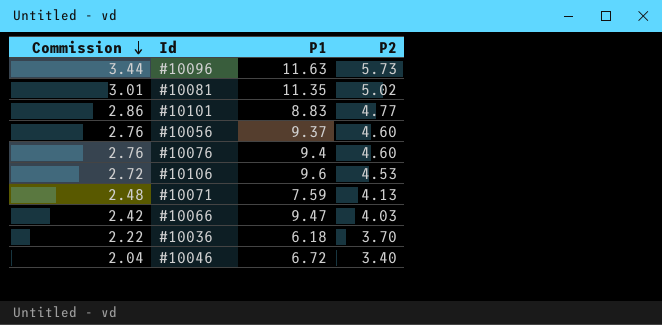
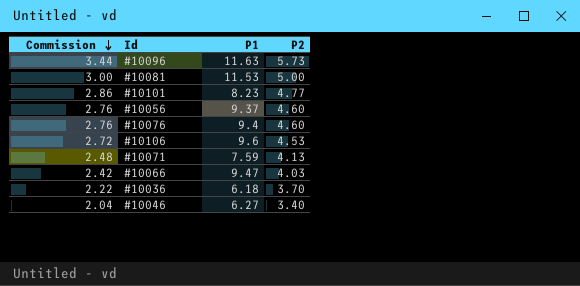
#10081 | Commission: 3.01 -> 3.00
#10081 | P1: 11.35 -> 11.53
#10081 | P2: 5.02 -> 5.00
#10101 | P1: 8.83 -> 8.23
#10046 | P1: 6.72 -> 6.27

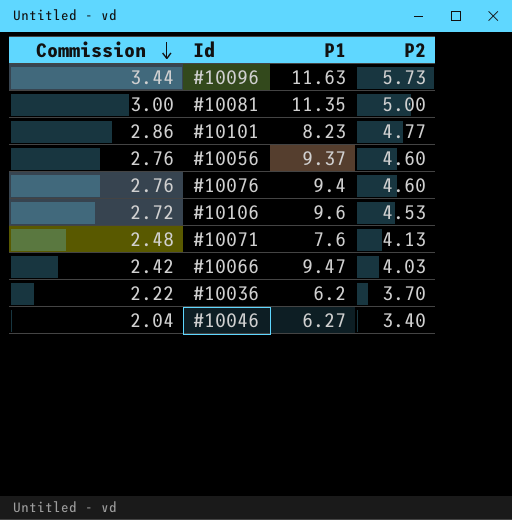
#10081 | P1: 11.53 -> 11.35
#10071 | P1: 7.59 -> 7.6
#10036 | P1: 6.18 -> 6.2

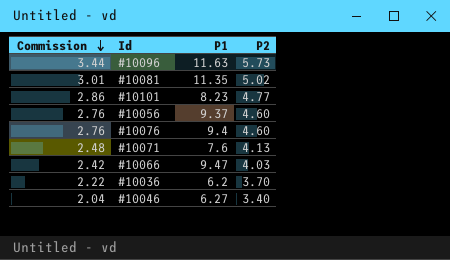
row #10106: 2.72 | 9.6 | 4.53 -> none
#10081 | Commission: 3.00 -> 3.01
#10081 | P2: 5.00 -> 5.02

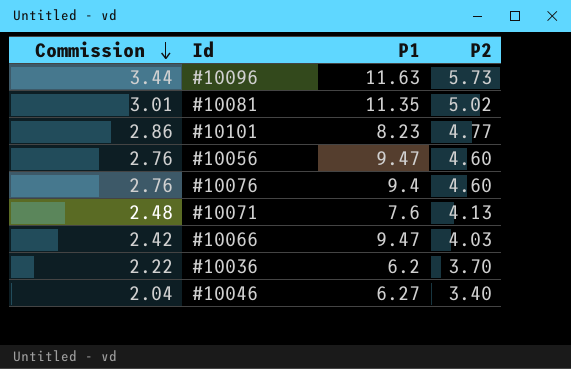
#10056 | P1: 9.37 -> 9.47

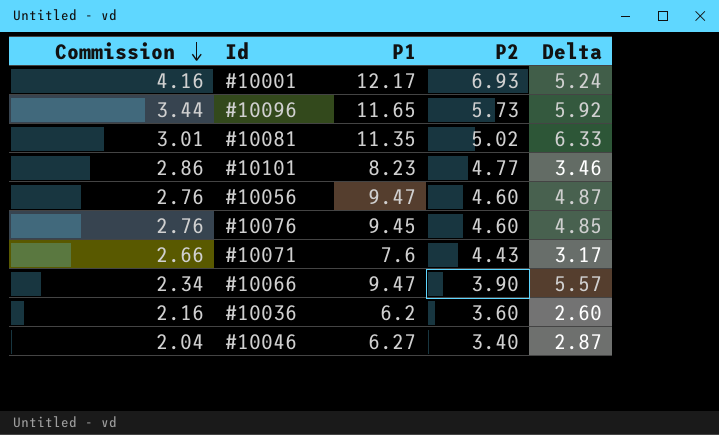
column Delta | formula: none -> [P1] - [P2]
row #10001: none -> 4.16 | 12.17 | 6.93 | 5.24
#10096 | P1: 11.63 -> 11.65
#10076 | P1: 9.4 -> 9.45
#10071 | Commission: 2.48 -> 2.66
#10071 | P2: 4.13 -> 4.43
#10066 | Commission: 2.42 -> 2.34
#10066 | P2: 4.03 -> 3.90
#10036 | Commission: 2.22 -> 2.16
#10036 | P2: 3.70 -> 3.60

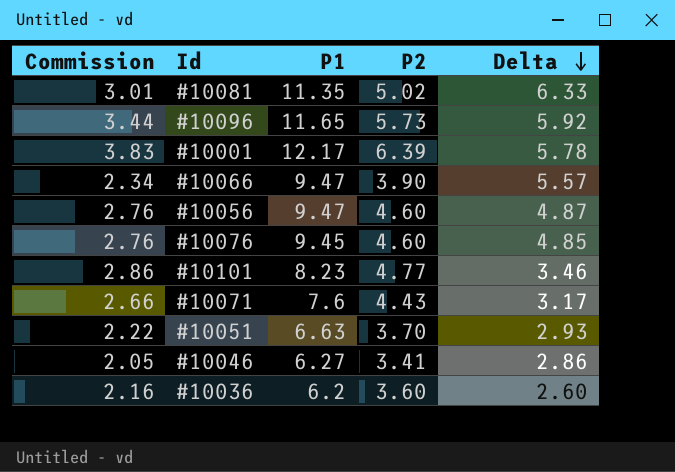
row order: Commission descending -> Delta descending
#10001 | Commission: 4.16 -> 3.83
#10001 | P2: 6.93 -> 6.39
#10001 | Delta: 5.24 -> 5.78
row #10051: none -> 2.22 | 6.63 | 3.70 | 2.93
#10046 | Commission: 2.04 -> 2.05
#10046 | P2: 3.40 -> 3.41
#10046 | Delta: 2.87 -> 2.86

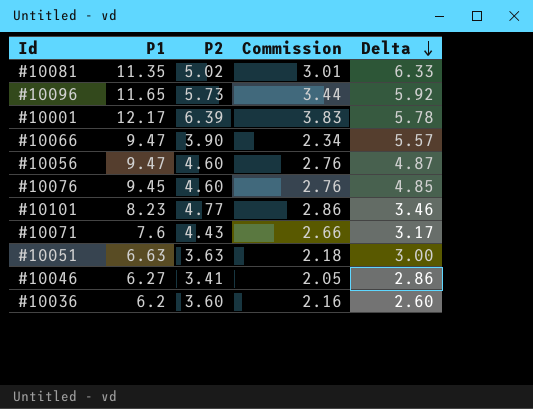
column Commission | position: 1 -> 4
#10051 | P2: 3.70 -> 3.63
#10051 | Commission: 2.22 -> 2.18
#10051 | Delta: 2.93 -> 3.00

